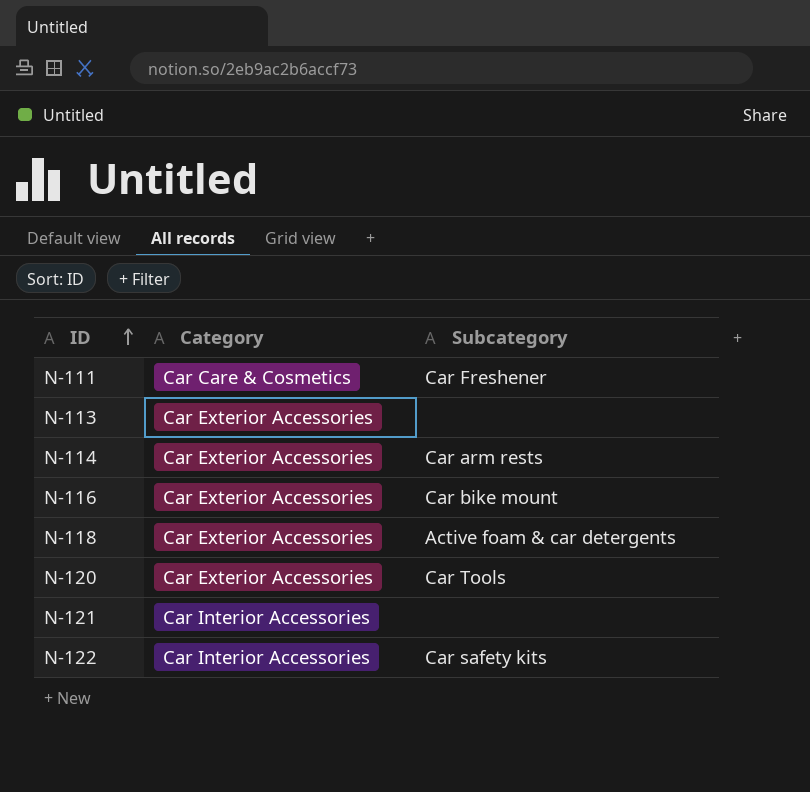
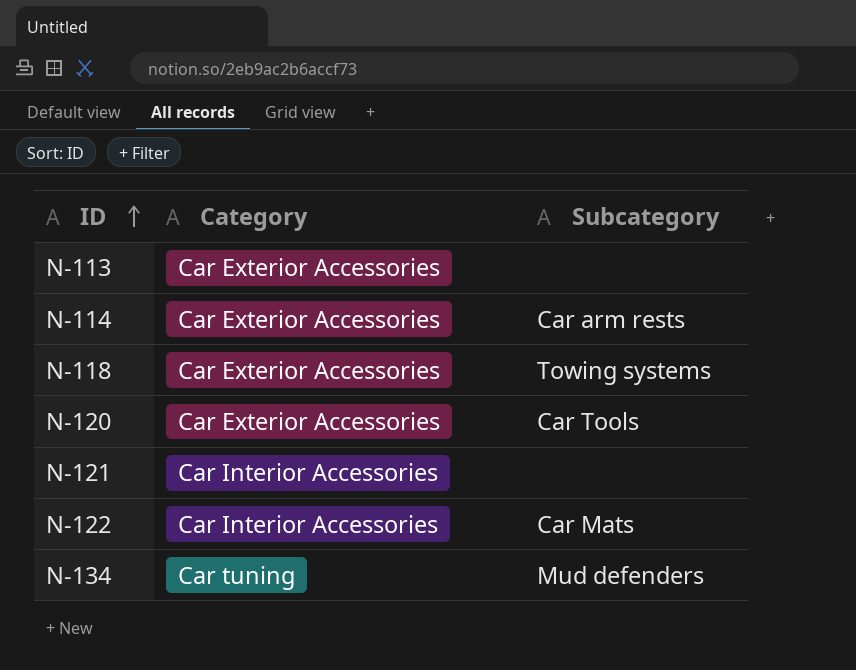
row N-111: Car Care & Cosmetics | Car Freshener -> none
row N-116: Car Exterior Accessories | Car bike mount -> none
N-118 | Subcategory: Active foam & car detergents -> Towing systems
N-122 | Subcategory: Car safety kits -> Car Mats
row N-134: none -> Car tuning | Mud defenders

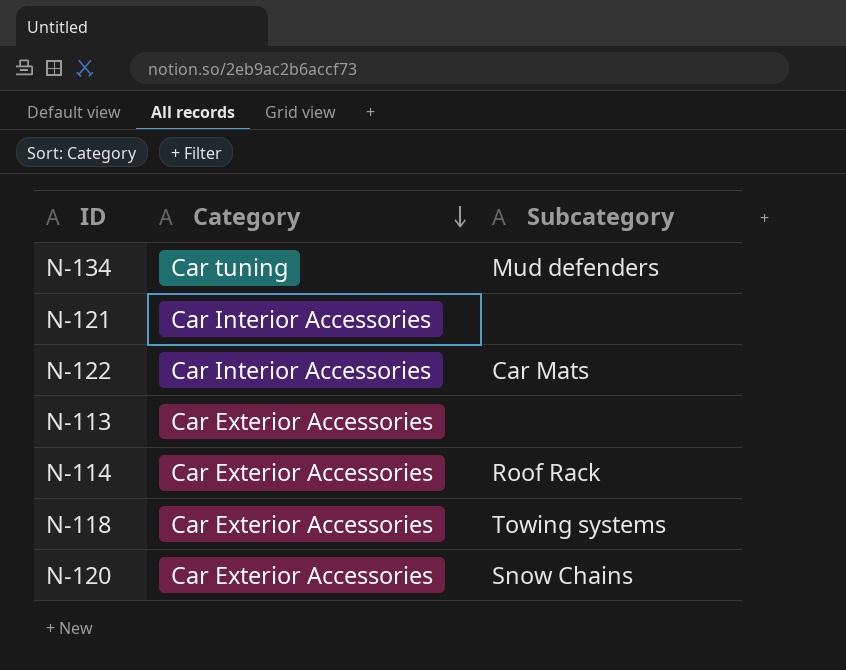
row order: ID ascending -> Category descending
N-114 | Subcategory: Car arm rests -> Roof Rack
N-120 | Subcategory: Car Tools -> Snow Chains

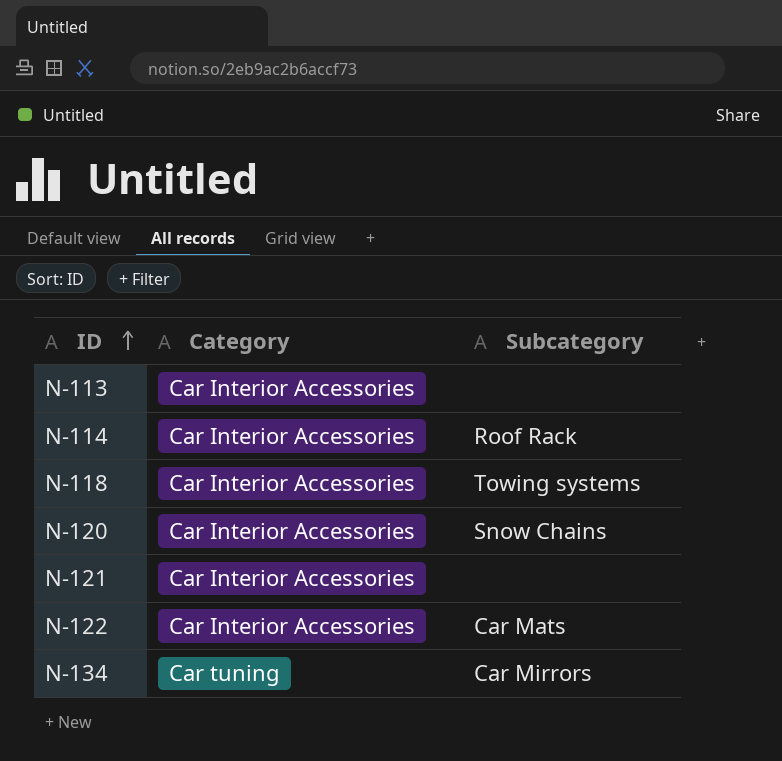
row order: Category descending -> ID ascending
N-113 | Category: Car Exterior Accessories -> Car Interior Accessories
N-114 | Category: Car Exterior Accessories -> Car Interior Accessories
N-118 | Category: Car Exterior Accessories -> Car Interior Accessories
N-120 | Category: Car Exterior Accessories -> Car Interior Accessories
N-134 | Subcategory: Mud defenders -> Car Mirrors

